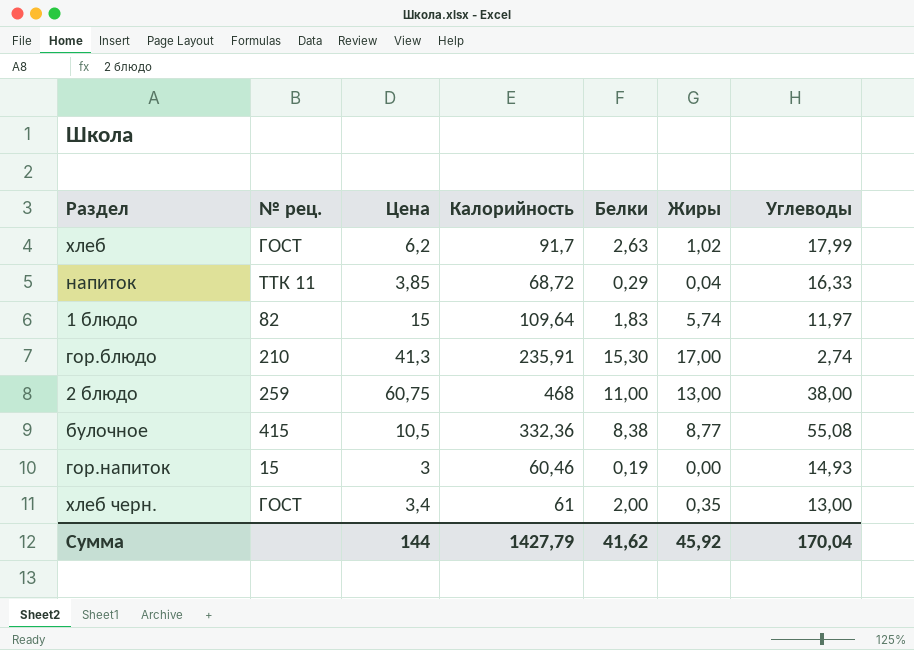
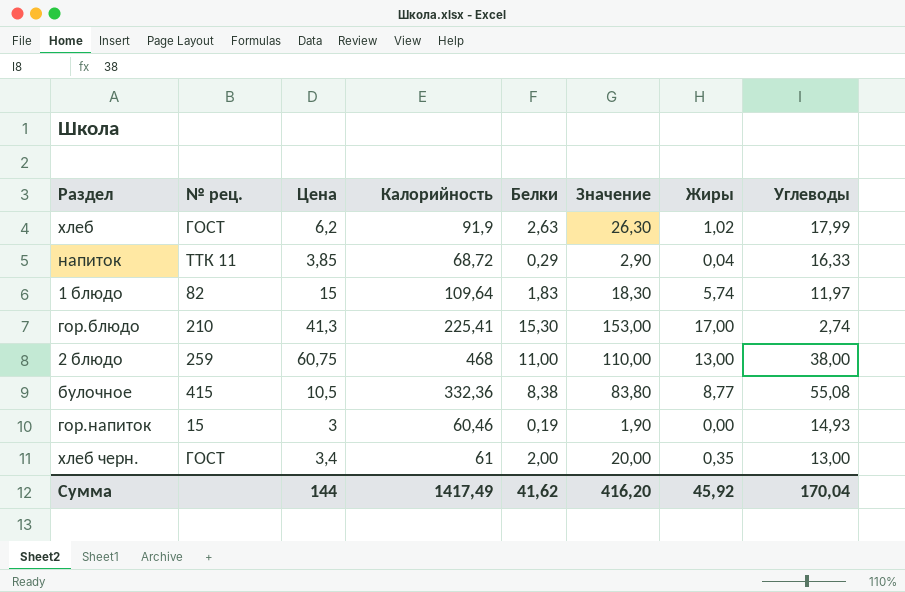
column Значение | formula: none -> [Белки] * 10
хлеб | Калорийность: 91,7 -> 91,9
гор.блюдо | Калорийность: 235,91 -> 225,41
Сумма | Калорийность: 1427,79 -> 1417,49

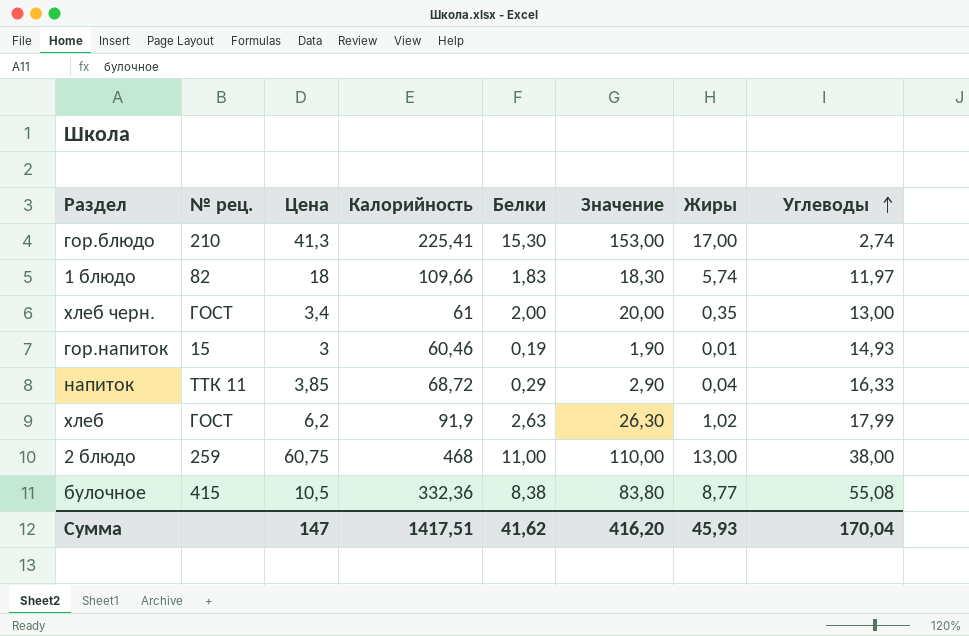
row order: none -> Углеводы ascending
1 блюдо | Цена: 15 -> 18
1 блюдо | Калорийность: 109,64 -> 109,66
гор.напиток | Жиры: 0,00 -> 0,01
Сумма | Цена: 144 -> 147
Сумма | Калорийность: 1417,49 -> 1417,51
Сумма | Жиры: 45,92 -> 45,93

